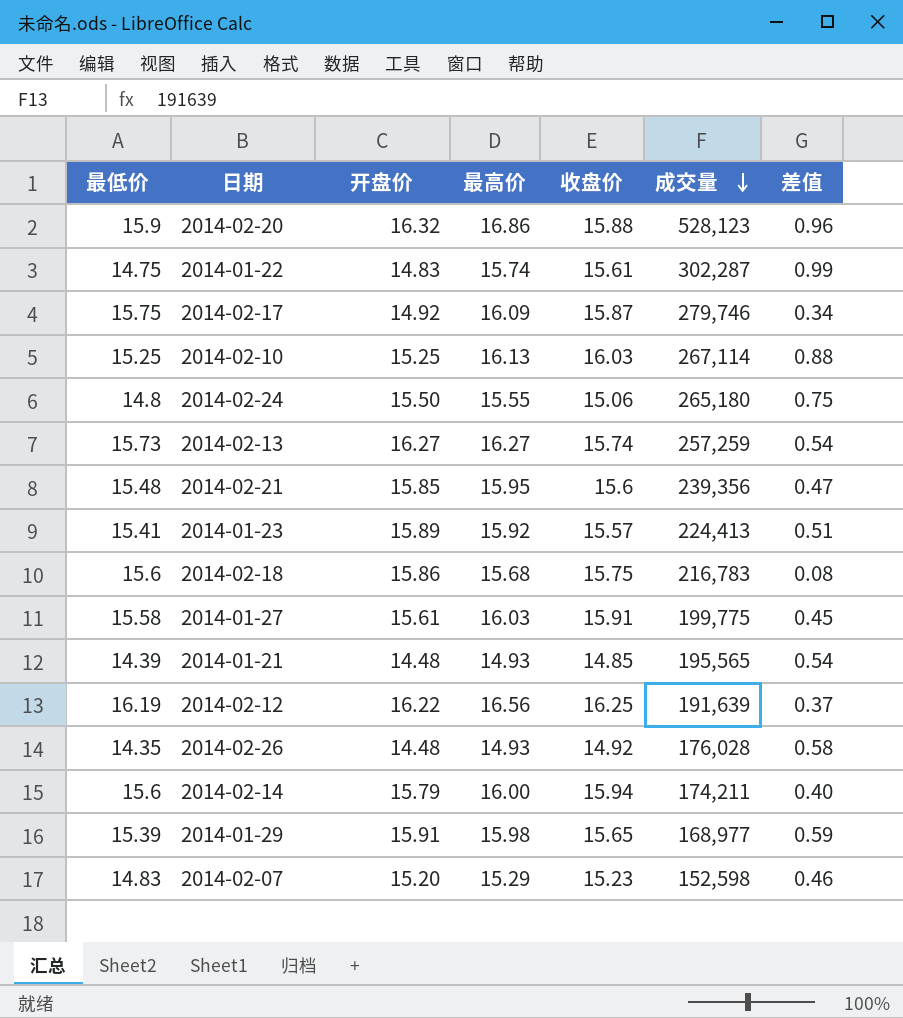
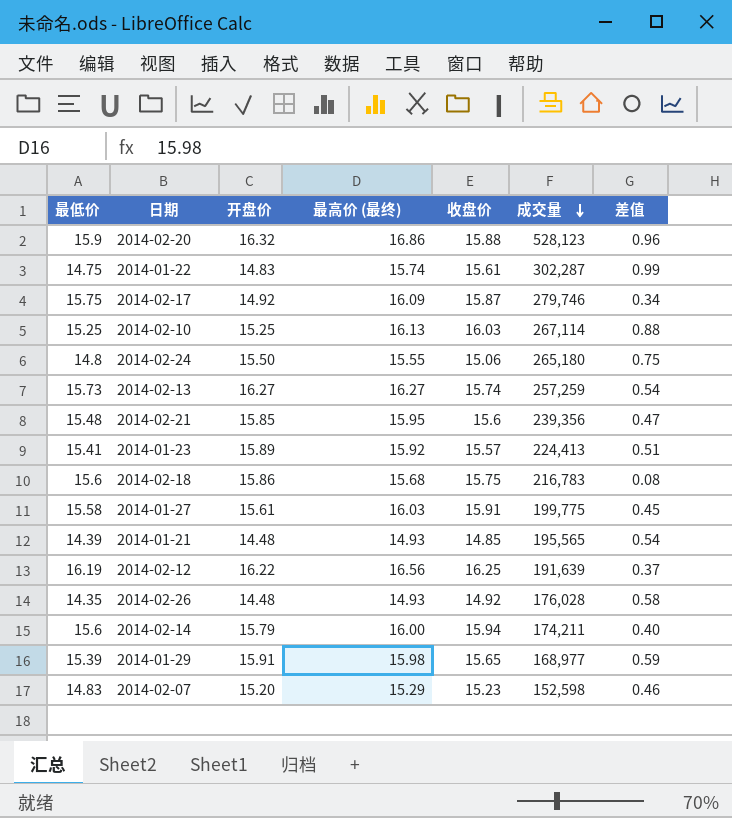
column name: 最高价 -> 最高价 (最终)

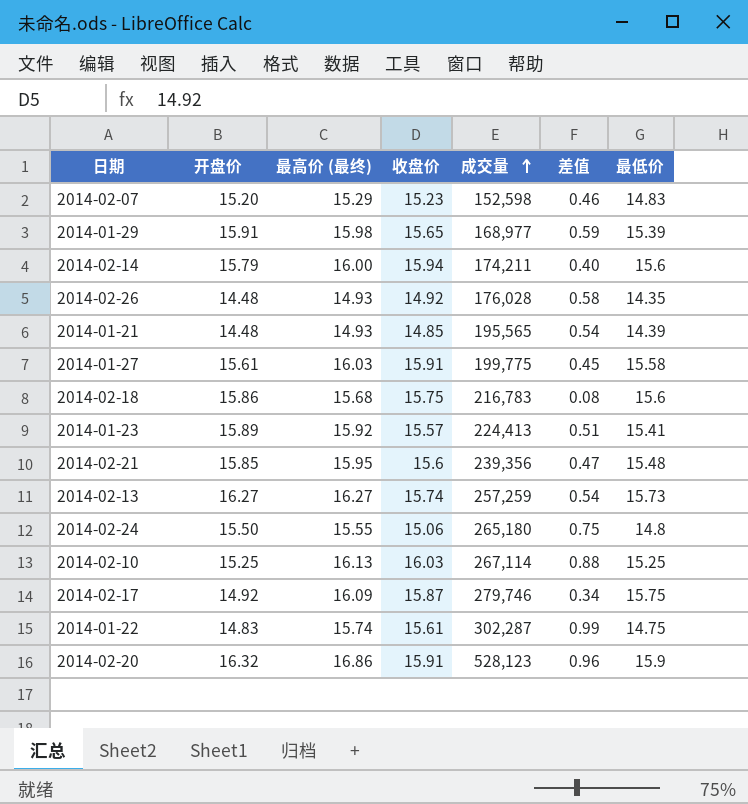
row order: 成交量 descending -> 成交量 ascending
column 最低价 | position: 1 -> 7
row 2014-02-12: 16.19 | 16.22 | 16.56 | 16.25 | 191,639 | 0.37 -> none
2014-02-20 | 收盘价: 15.88 -> 15.91

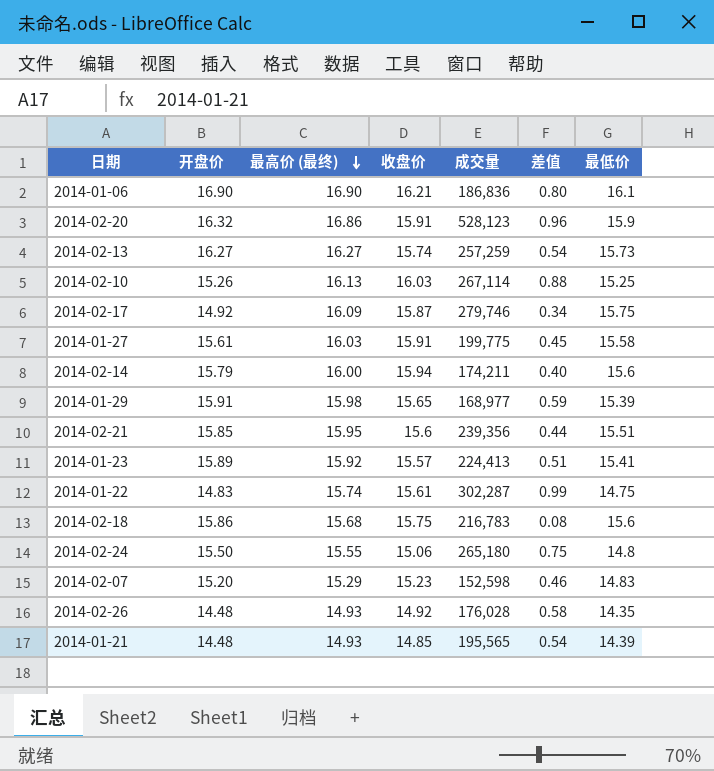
row order: 成交量 ascending -> 最高价 (最终) descending
row 2014-01-06: none -> 16.90 | 16.90 | 16.21 | 186,836 | 0.80 | 16.1
2014-02-10 | 开盘价: 15.25 -> 15.26
2014-02-21 | 差值: 0.47 -> 0.44
2014-02-21 | 最低价: 15.48 -> 15.51

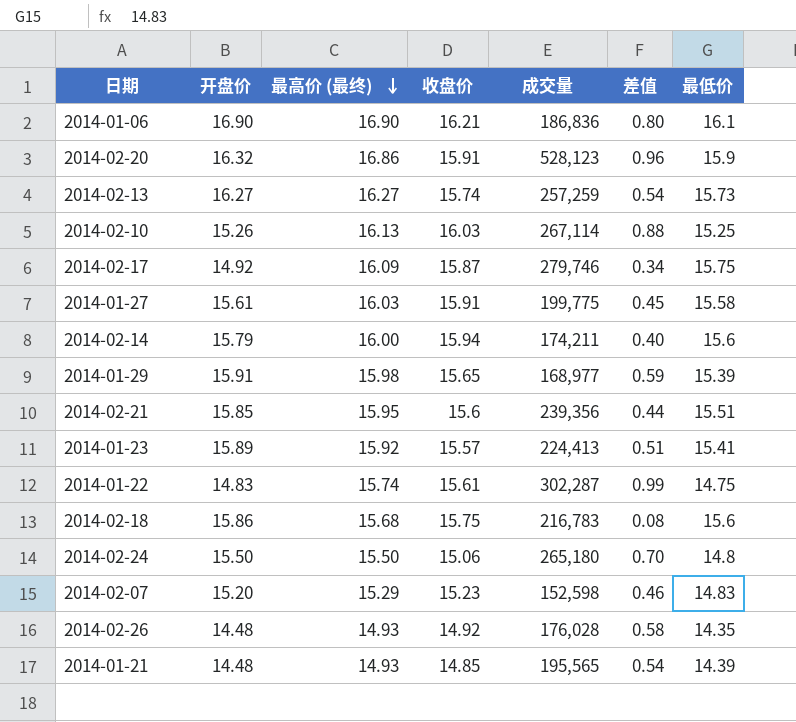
2014-02-24 | 最高价 (最终): 15.55 -> 15.50
2014-02-24 | 差值: 0.75 -> 0.70

